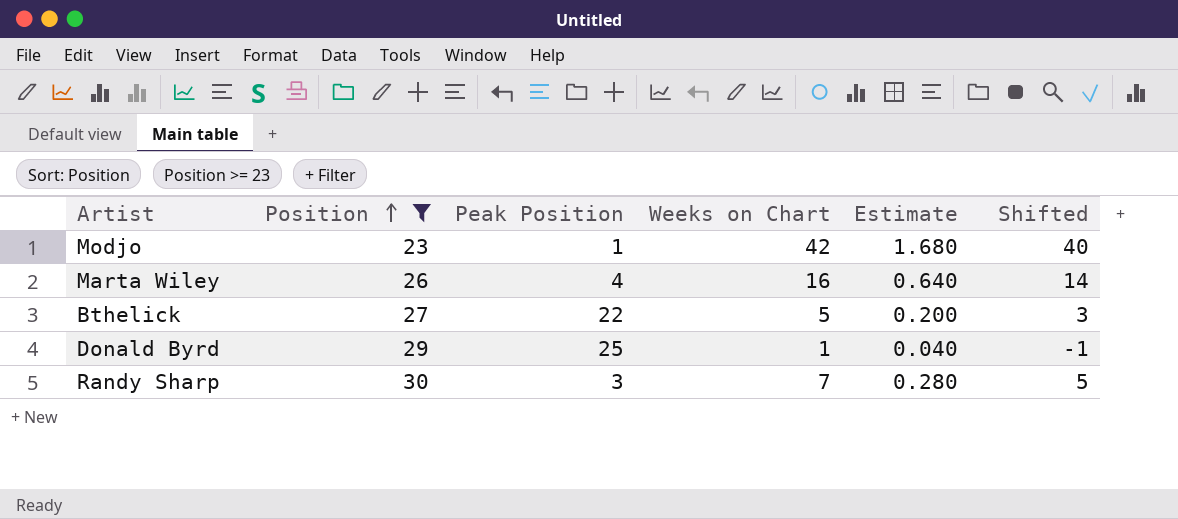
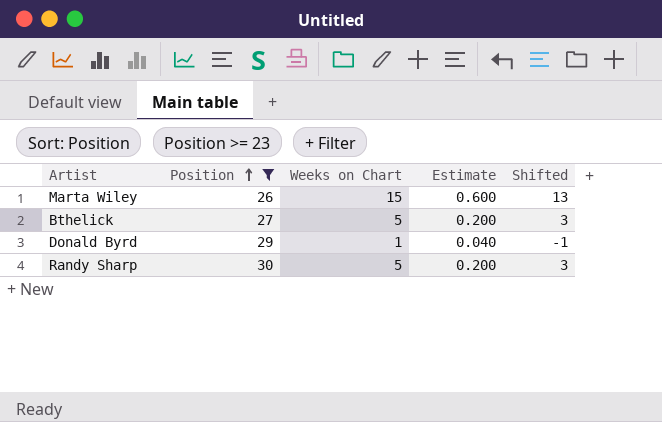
column Peak Position | position: 3 -> none
row Modjo: 23 | 1 | 42 | 1.680 | 40 -> none
Marta Wiley | Weeks on Chart: 16 -> 15
Marta Wiley | Estimate: 0.640 -> 0.600
Marta Wiley | Shifted: 14 -> 13
Randy Sharp | Weeks on Chart: 7 -> 5
Randy Sharp | Estimate: 0.280 -> 0.200
Randy Sharp | Shifted: 5 -> 3

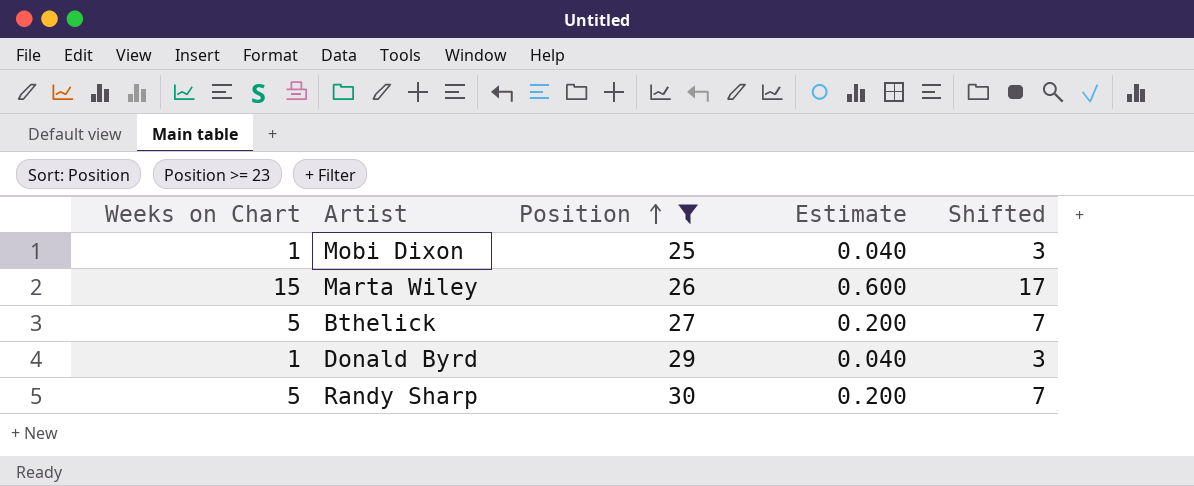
column Weeks on Chart | position: 3 -> 1
column Shifted | formula: [Weeks on Chart] - 2 -> [Weeks on Chart] + 2
row Mobi Dixon: none -> 1 | 25 | 0.040 | 3

